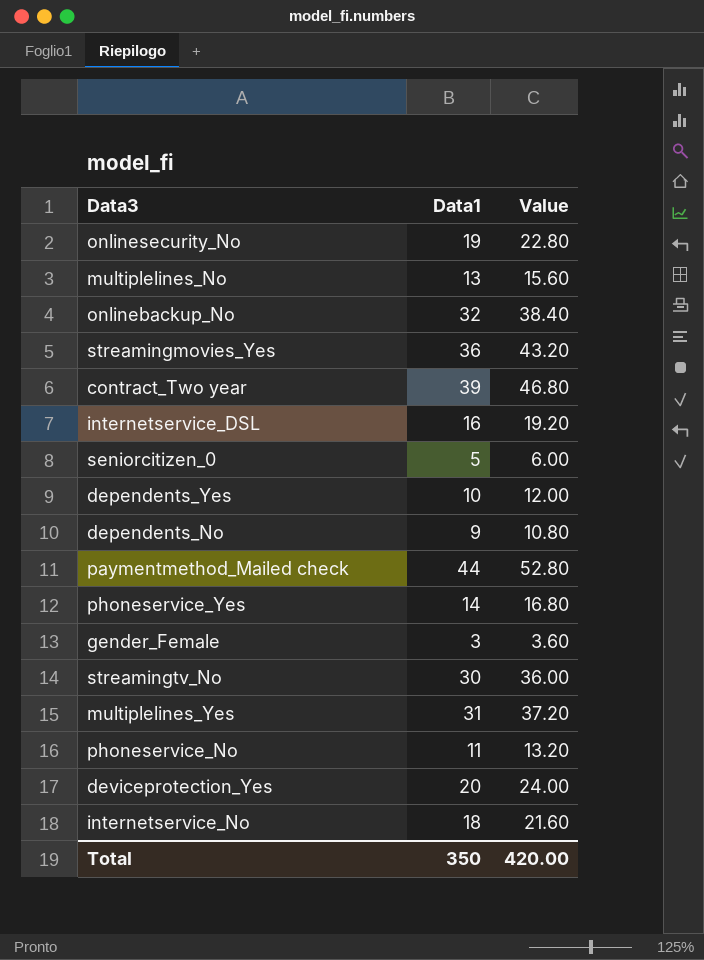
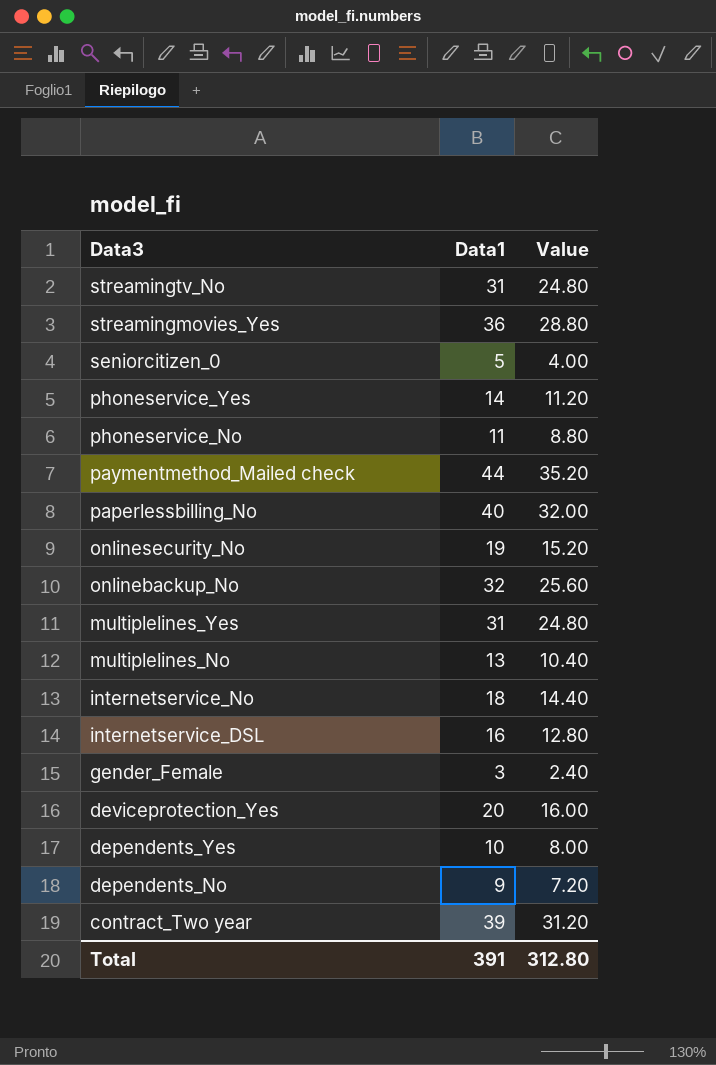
row order: none -> Data3 descending
column Value | formula: [Data1] * 1.2 -> [Data1] * 0.8
streamingtv_No | Data1: 30 -> 31
row paperlessbilling_No: none -> 40 | 32.00
Total | Data1: 350 -> 391
Total | Value: 420.00 -> 312.80

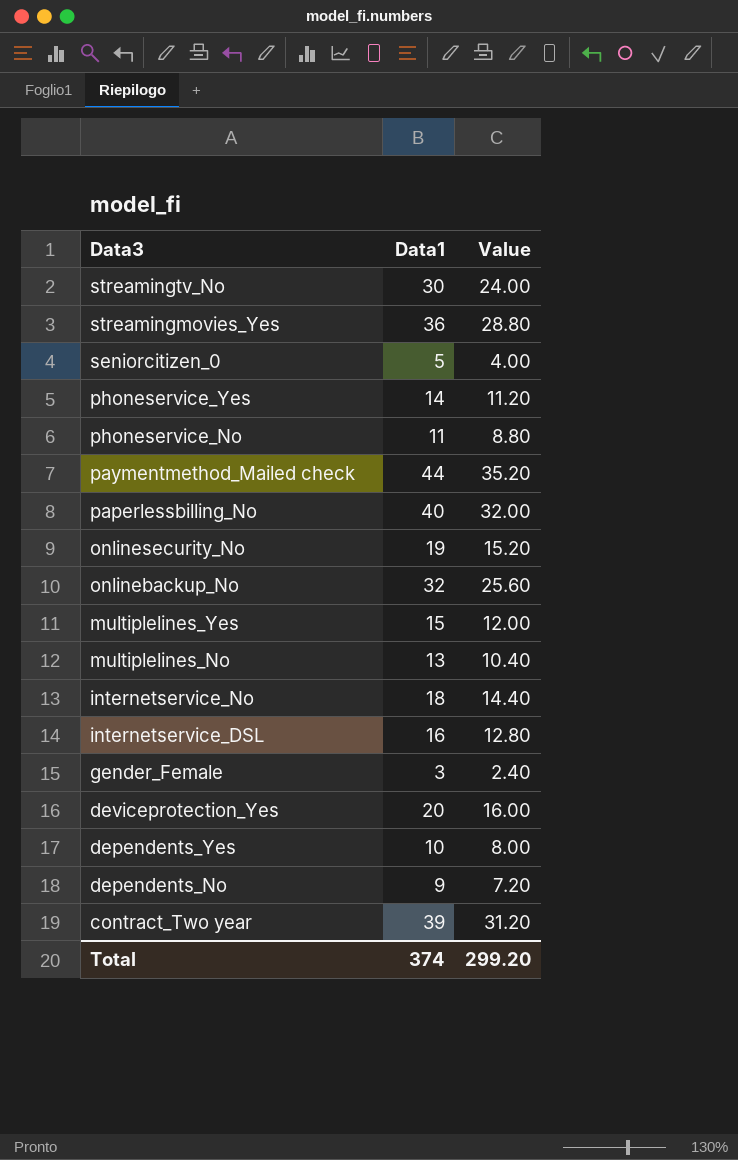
streamingtv_No | Data1: 31 -> 30
streamingtv_No | Value: 24.80 -> 24.00
multiplelines_Yes | Data1: 31 -> 15
multiplelines_Yes | Value: 24.80 -> 12.00
Total | Data1: 391 -> 374
Total | Value: 312.80 -> 299.20

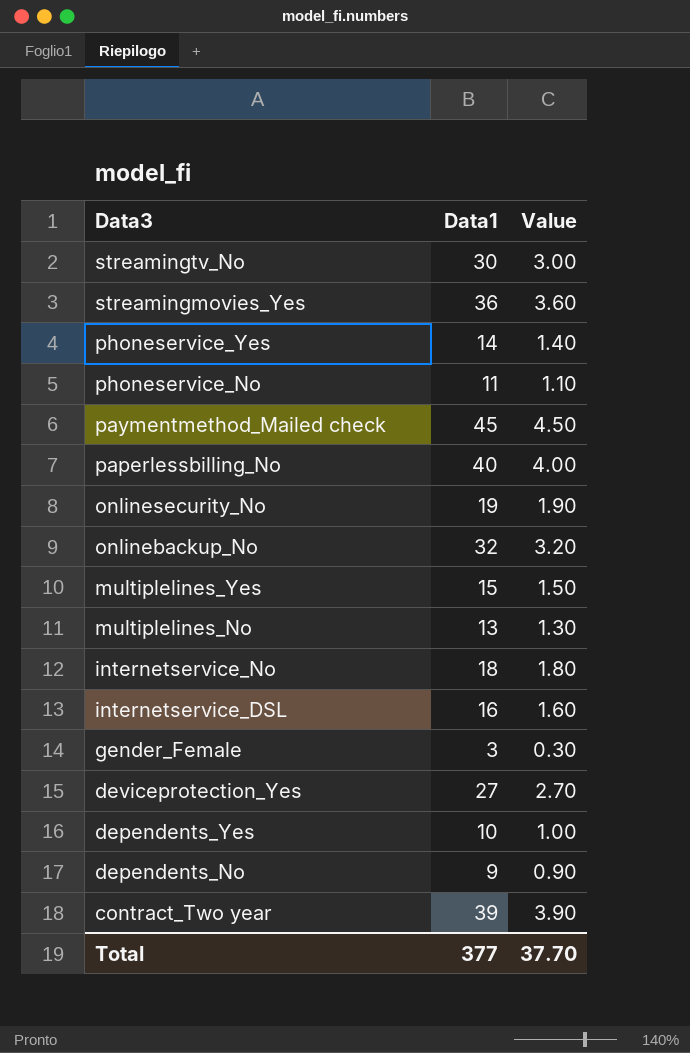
column Value | formula: [Data1] * 0.8 -> [Data1] * 0.1
row seniorcitizen_0: 5 | 4.00 -> none
paymentmethod_Mailed check | Data1: 44 -> 45
deviceprotection_Yes | Data1: 20 -> 27
Total | Data1: 374 -> 377
Total | Value: 299.20 -> 37.70

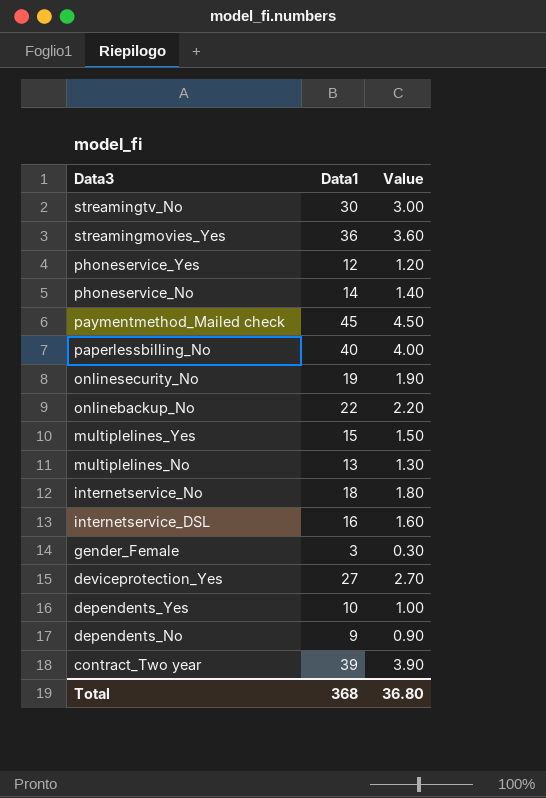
phoneservice_Yes | Data1: 14 -> 12
phoneservice_Yes | Value: 1.40 -> 1.20
phoneservice_No | Data1: 11 -> 14
phoneservice_No | Value: 1.10 -> 1.40
onlinebackup_No | Data1: 32 -> 22
onlinebackup_No | Value: 3.20 -> 2.20
Total | Data1: 377 -> 368
Total | Value: 37.70 -> 36.80

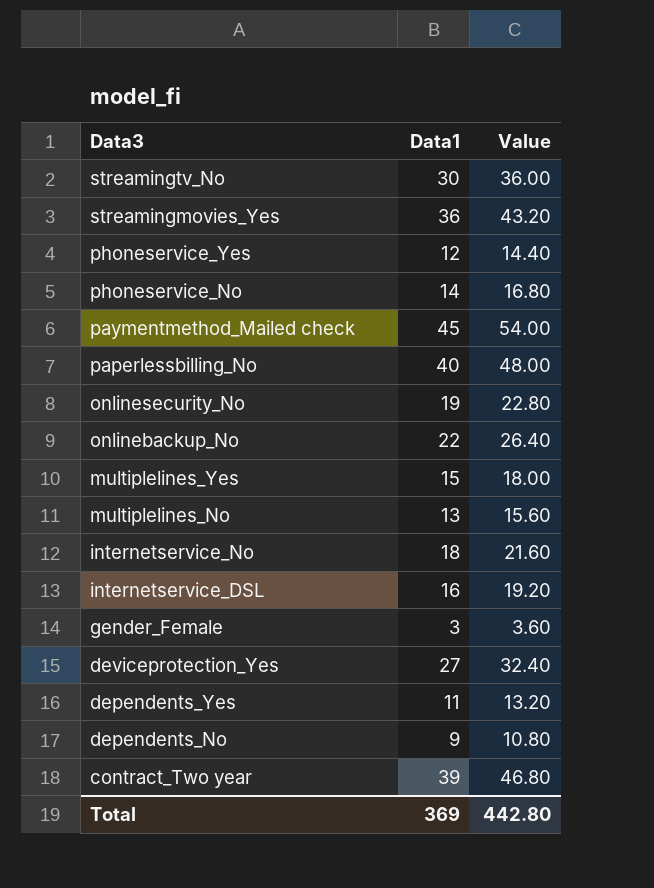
column Value | formula: [Data1] * 0.1 -> [Data1] * 1.2
dependents_Yes | Data1: 10 -> 11
Total | Data1: 368 -> 369
Total | Value: 36.80 -> 442.80

